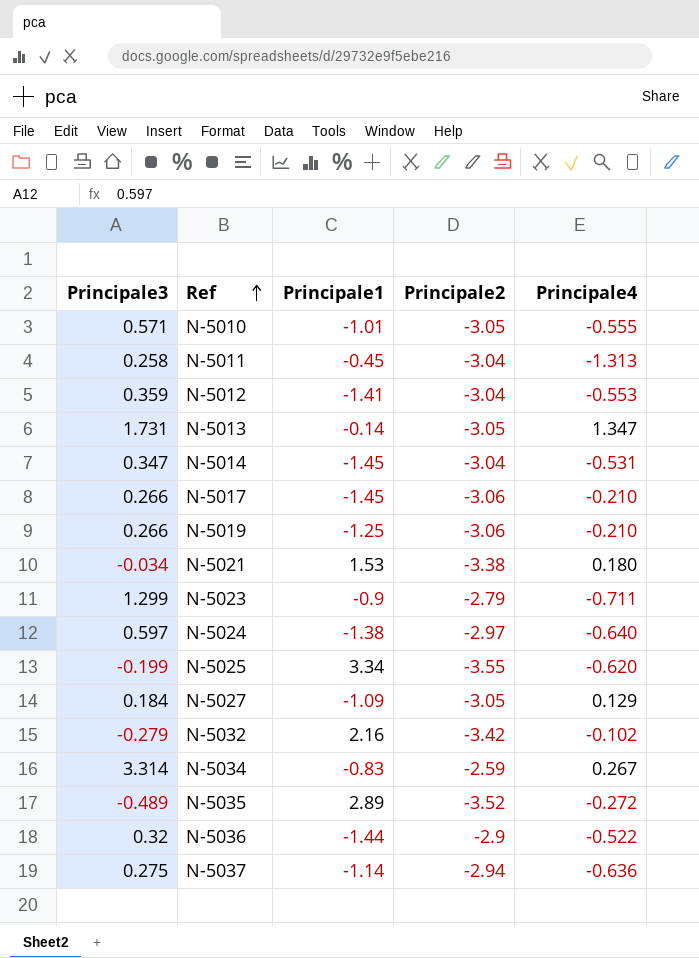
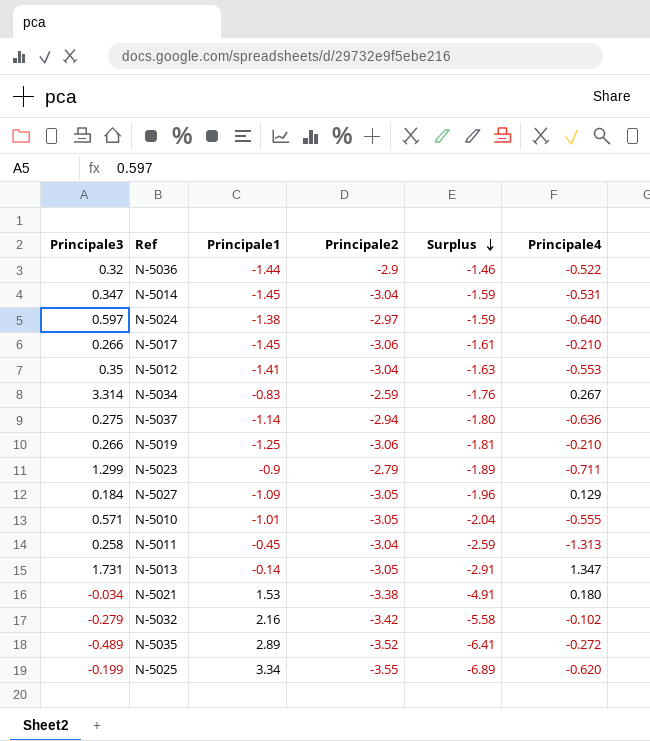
row order: Ref ascending -> Surplus descending
column Surplus | formula: none -> [Principale2] - [Principale1]
N-5012 | Principale3: 0.359 -> 0.35

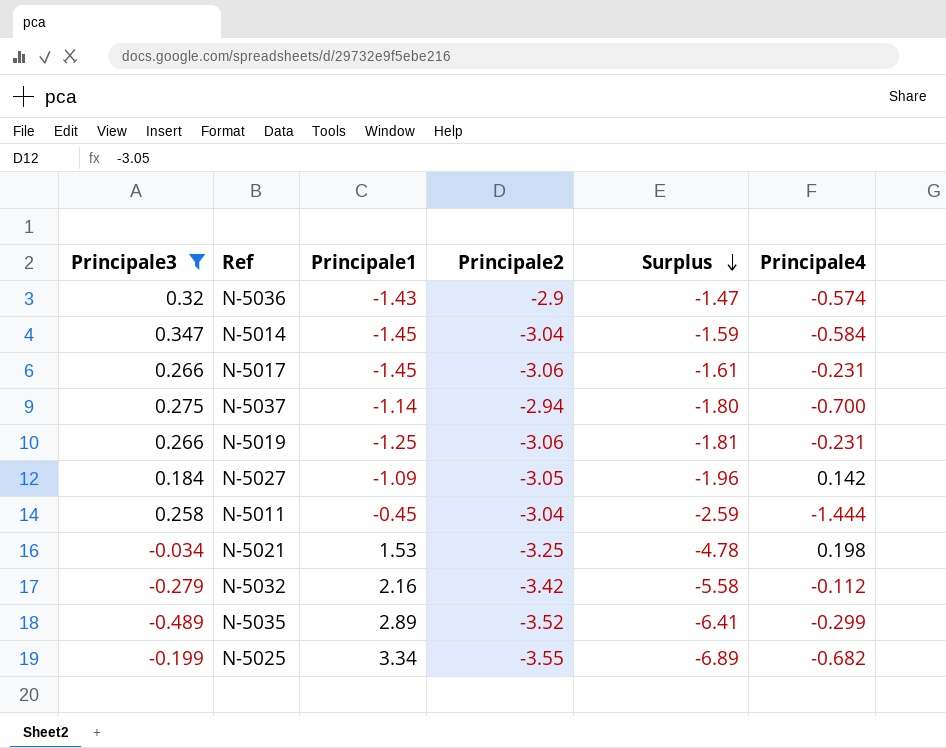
filter: none -> Principale3 <= 0.347
N-5036 | Principale1: -1.44 -> -1.43
N-5036 | Surplus: -1.46 -> -1.47
N-5036 | Principale4: -0.522 -> -0.574
N-5014 | Principale4: -0.531 -> -0.584
N-5017 | Principale4: -0.210 -> -0.231
N-5037 | Principale4: -0.636 -> -0.700
N-5019 | Principale4: -0.210 -> -0.231
N-5027 | Principale4: 0.129 -> 0.142
N-5011 | Principale4: -1.313 -> -1.444
N-5021 | Principale2: -3.38 -> -3.25
N-5021 | Surplus: -4.91 -> -4.78
N-5021 | Principale4: 0.180 -> 0.198
N-5032 | Principale4: -0.102 -> -0.112
N-5035 | Principale4: -0.272 -> -0.299
N-5025 | Principale4: -0.620 -> -0.682

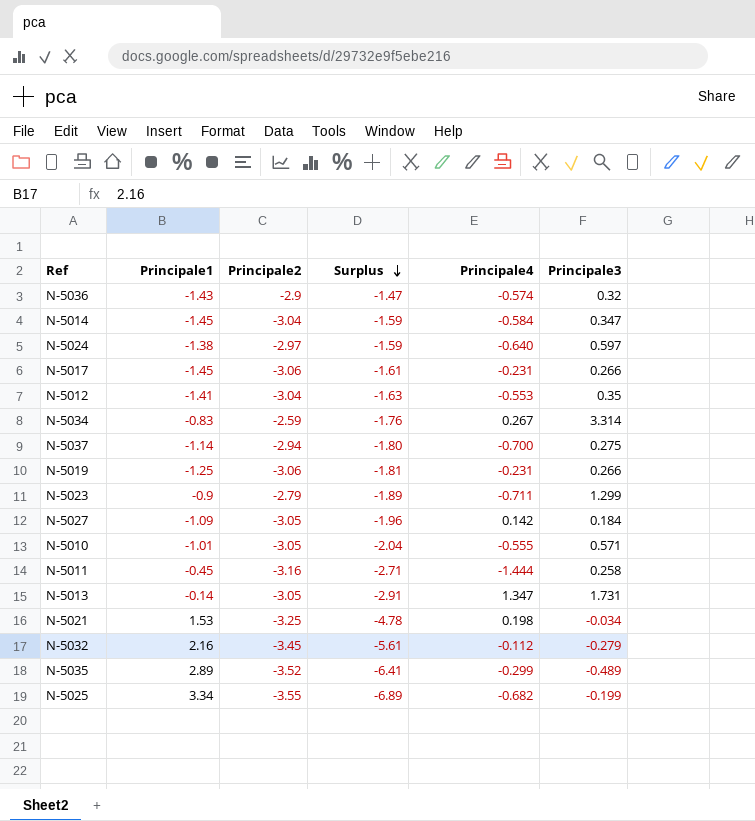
filter: Principale3 <= 0.347 -> none
column Principale3 | position: 1 -> 6
N-5011 | Principale2: -3.04 -> -3.16
N-5011 | Surplus: -2.59 -> -2.71
N-5032 | Principale2: -3.42 -> -3.45
N-5032 | Surplus: -5.58 -> -5.61

